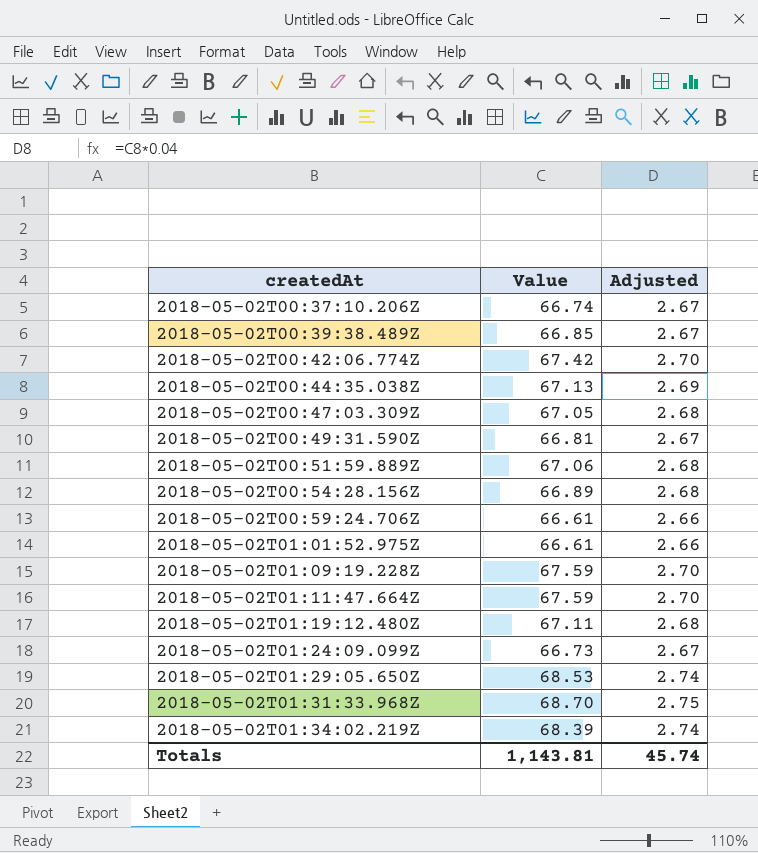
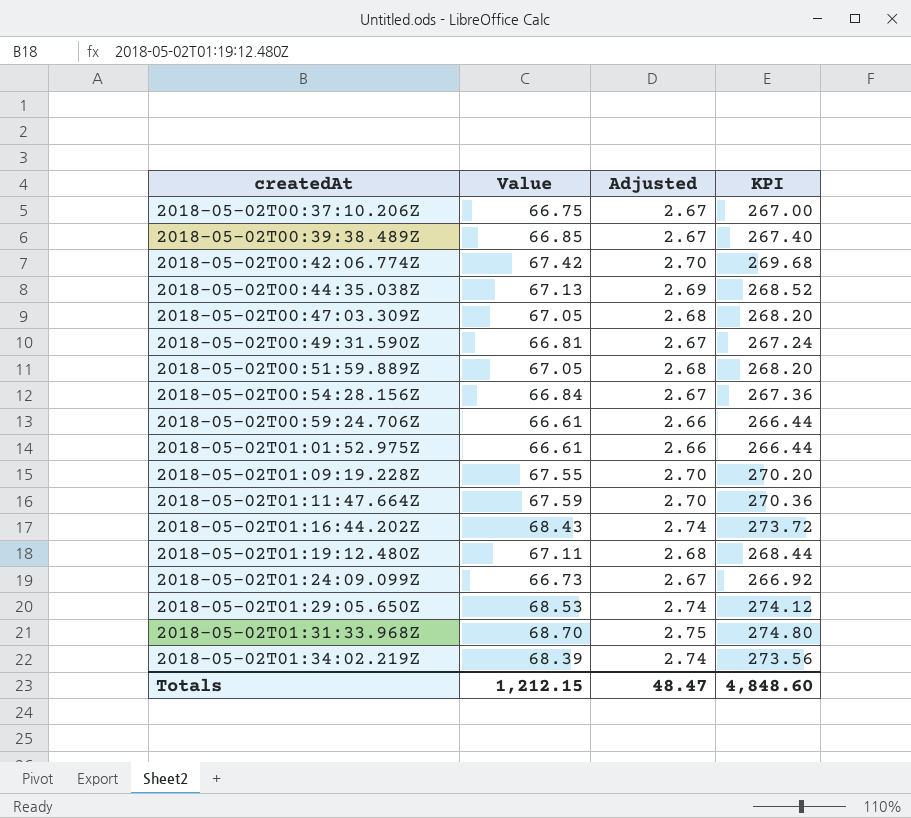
column KPI | formula: none -> [Value] * 4
2018-05-02T00:37:10.206Z | Value: 66.74 -> 66.75
2018-05-02T00:51:59.889Z | Value: 67.06 -> 67.05
2018-05-02T00:54:28.156Z | Value: 66.89 -> 66.84
2018-05-02T00:54:28.156Z | Adjusted: 2.68 -> 2.67
2018-05-02T01:09:19.228Z | Value: 67.59 -> 67.55
row 2018-05-02T01:16:44.202Z: none -> 68.43 | 2.74 | 273.72
Totals | Value: 1,143.81 -> 1,212.15
Totals | Adjusted: 45.74 -> 48.47

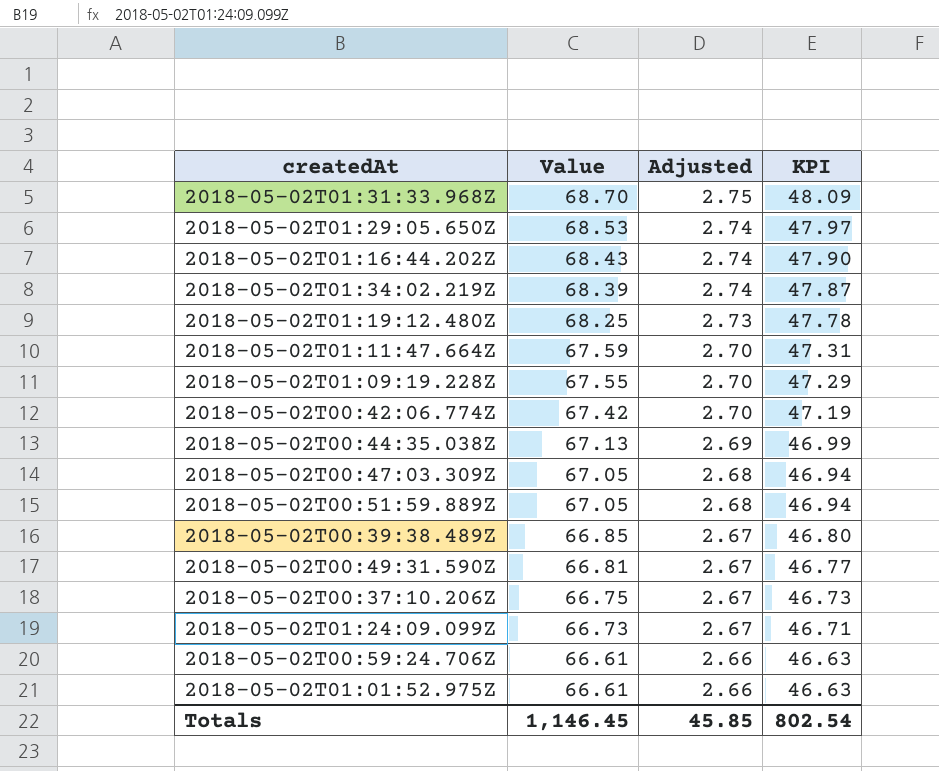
row order: createdAt ascending -> Value descending
column KPI | formula: [Value] * 4 -> [Value] * 0.7
row 2018-05-02T00:54:28.156Z: 66.84 | 2.67 | 267.36 -> none
2018-05-02T01:19:12.480Z | Value: 67.11 -> 68.25
2018-05-02T01:19:12.480Z | Adjusted: 2.68 -> 2.73
Totals | Value: 1,212.15 -> 1,146.45
Totals | Adjusted: 48.47 -> 45.85
Totals | KPI: 4,848.60 -> 802.54

